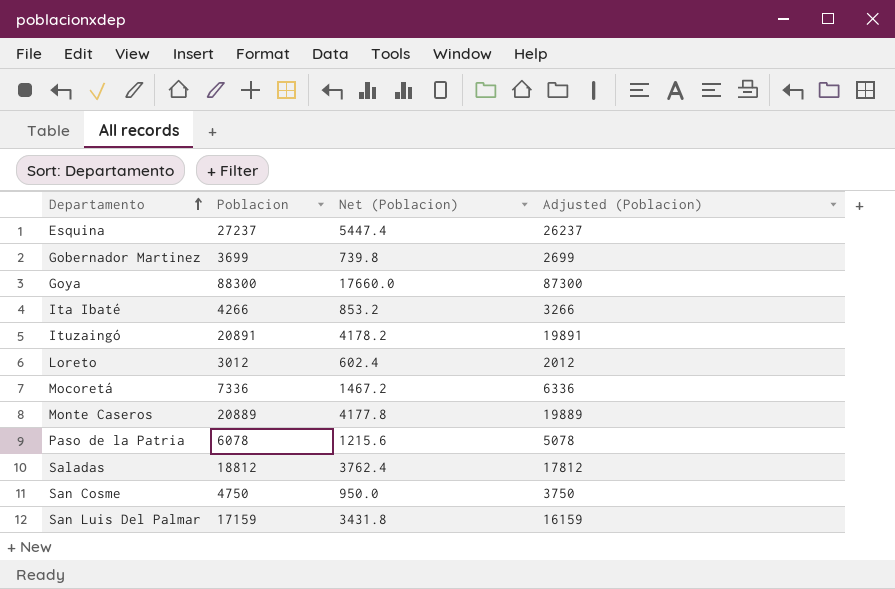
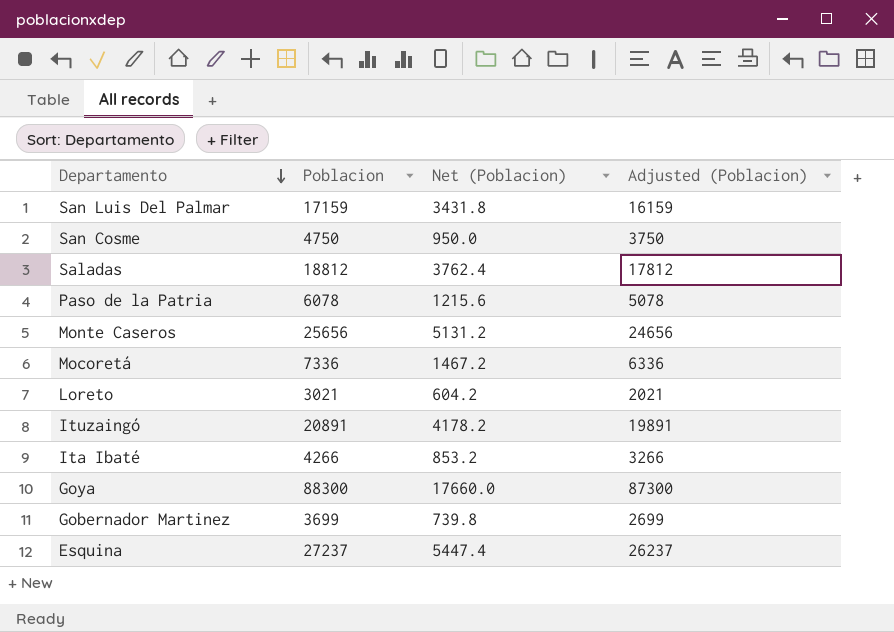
row order: Departamento ascending -> Departamento descending
Monte Caseros | Poblacion: 20889 -> 25656
Monte Caseros | Net (Poblacion): 4177.8 -> 5131.2
Monte Caseros | Adjusted (Poblacion): 19889 -> 24656
Loreto | Poblacion: 3012 -> 3021
Loreto | Net (Poblacion): 602.4 -> 604.2
Loreto | Adjusted (Poblacion): 2012 -> 2021

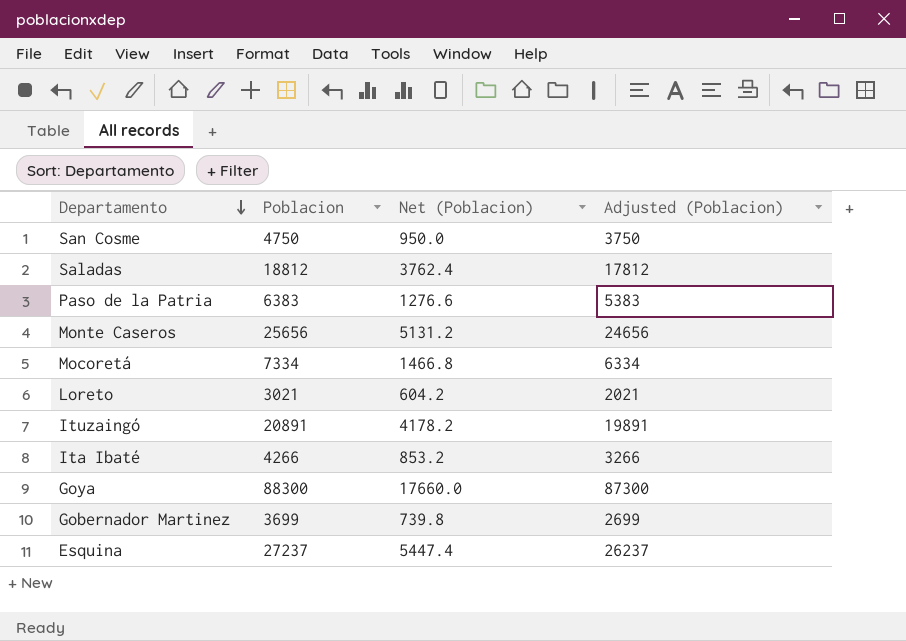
row San Luis Del Palmar: 17159 | 3431.8 | 16159 -> none
Paso de la Patria | Poblacion: 6078 -> 6383
Paso de la Patria | Net (Poblacion): 1215.6 -> 1276.6
Paso de la Patria | Adjusted (Poblacion): 5078 -> 5383
Mocoretá | Poblacion: 7336 -> 7334
Mocoretá | Net (Poblacion): 1467.2 -> 1466.8
Mocoretá | Adjusted (Poblacion): 6336 -> 6334

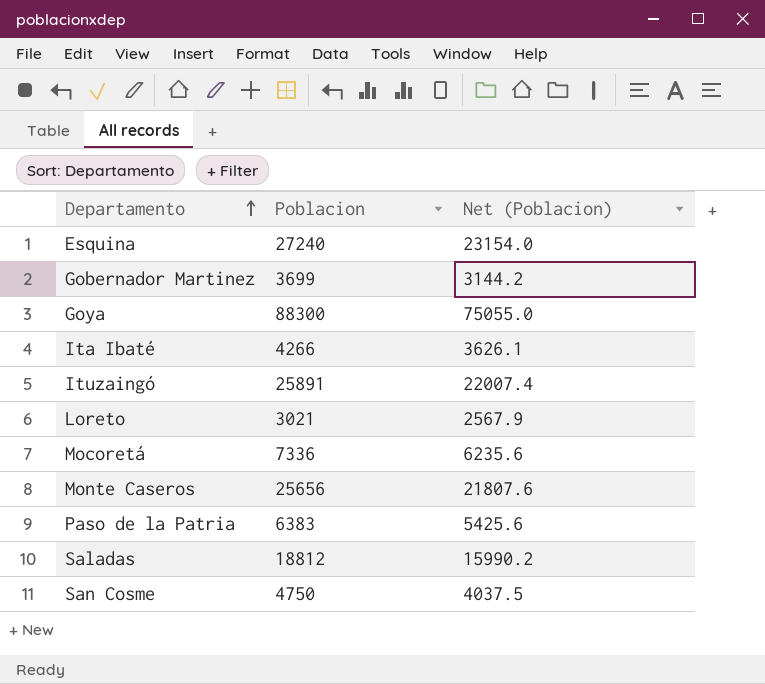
row order: Departamento descending -> Departamento ascending
column Adjusted (Poblacion) | formula: [Poblacion] - 1000 -> none
column Net (Poblacion) | formula: [Poblacion] * 0.2 -> [Poblacion] * 0.85
Esquina | Poblacion: 27237 -> 27240
Ituzaingó | Poblacion: 20891 -> 25891
Mocoretá | Poblacion: 7334 -> 7336

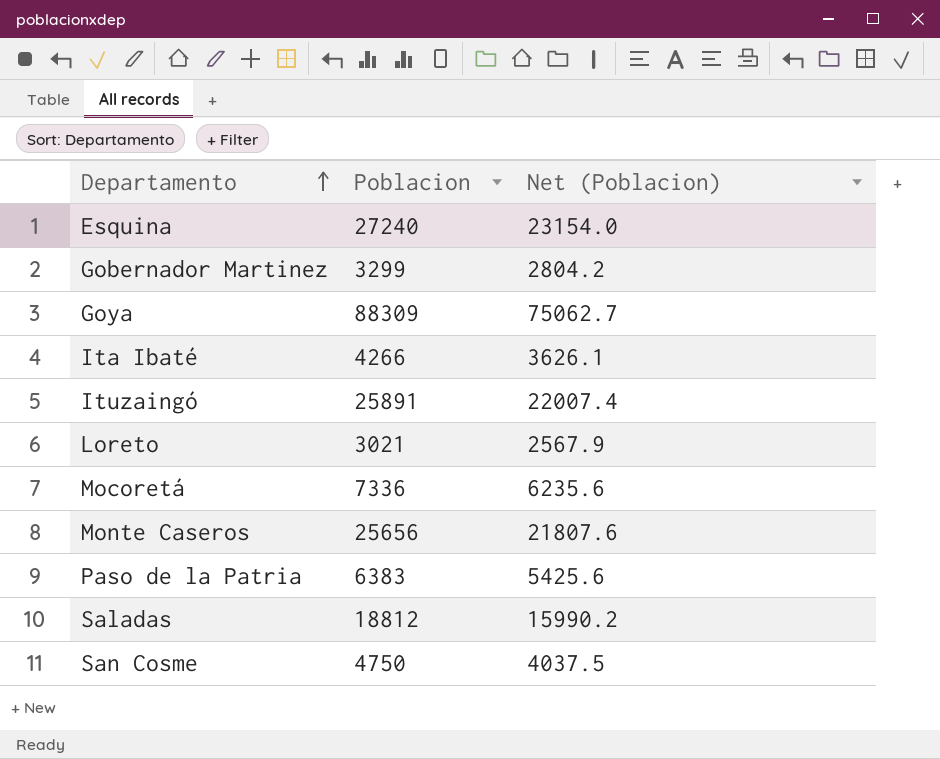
Gobernador Martinez | Poblacion: 3699 -> 3299
Gobernador Martinez | Net (Poblacion): 3144.2 -> 2804.2
Goya | Poblacion: 88300 -> 88309
Goya | Net (Poblacion): 75055.0 -> 75062.7

